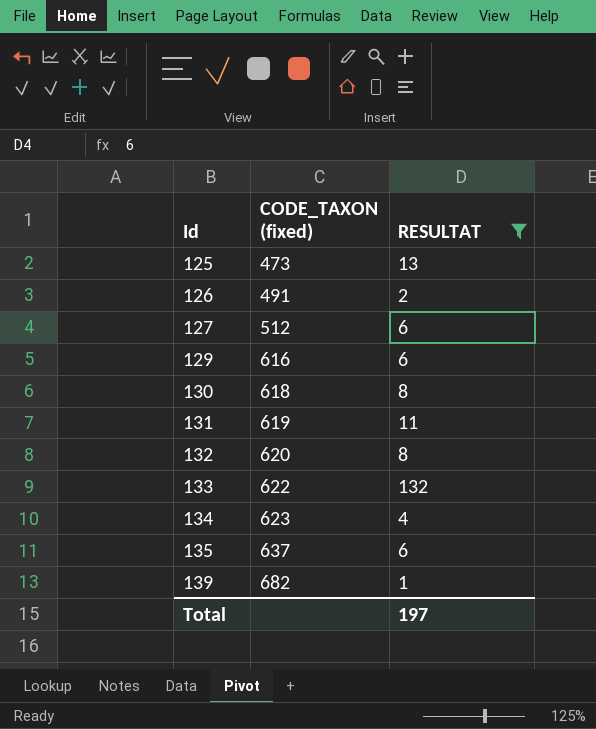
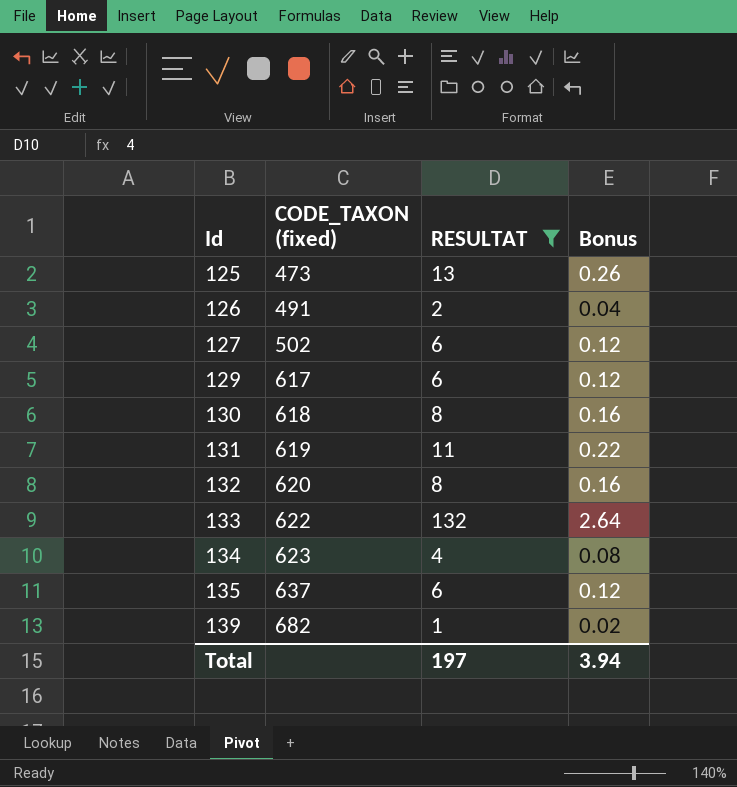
column Bonus | formula: none -> [RESULTAT] * 0.02
127 | CODE_TAXON (fixed): 512 -> 502
129 | CODE_TAXON (fixed): 616 -> 617

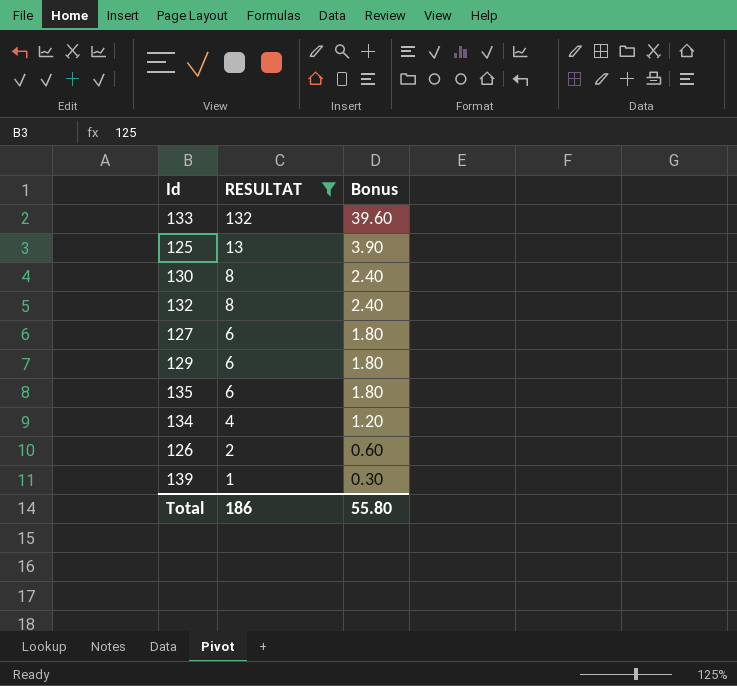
row order: Id ascending -> RESULTAT descending
column CODE_TAXON (fixed) | position: 2 -> none
column Bonus | formula: [RESULTAT] * 0.02 -> [RESULTAT] * 0.3
row 131: 619 | 11 | 0.22 -> none
Total | RESULTAT: 197 -> 186
Total | Bonus: 3.94 -> 55.80

